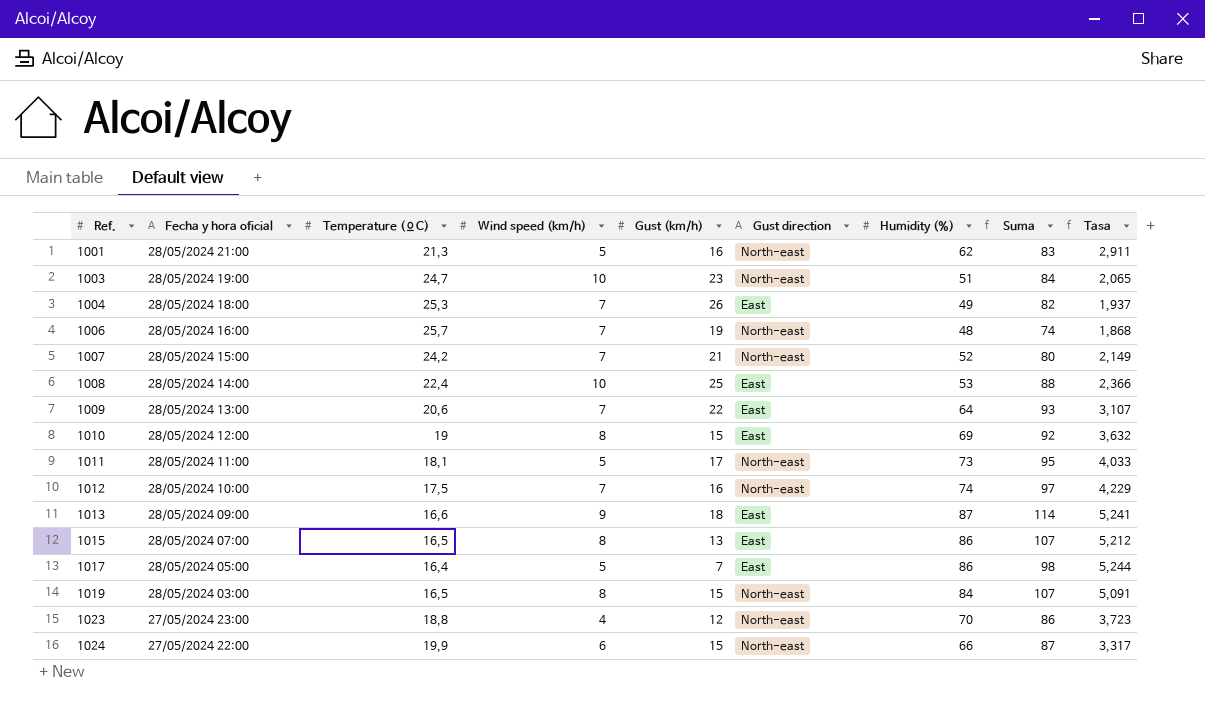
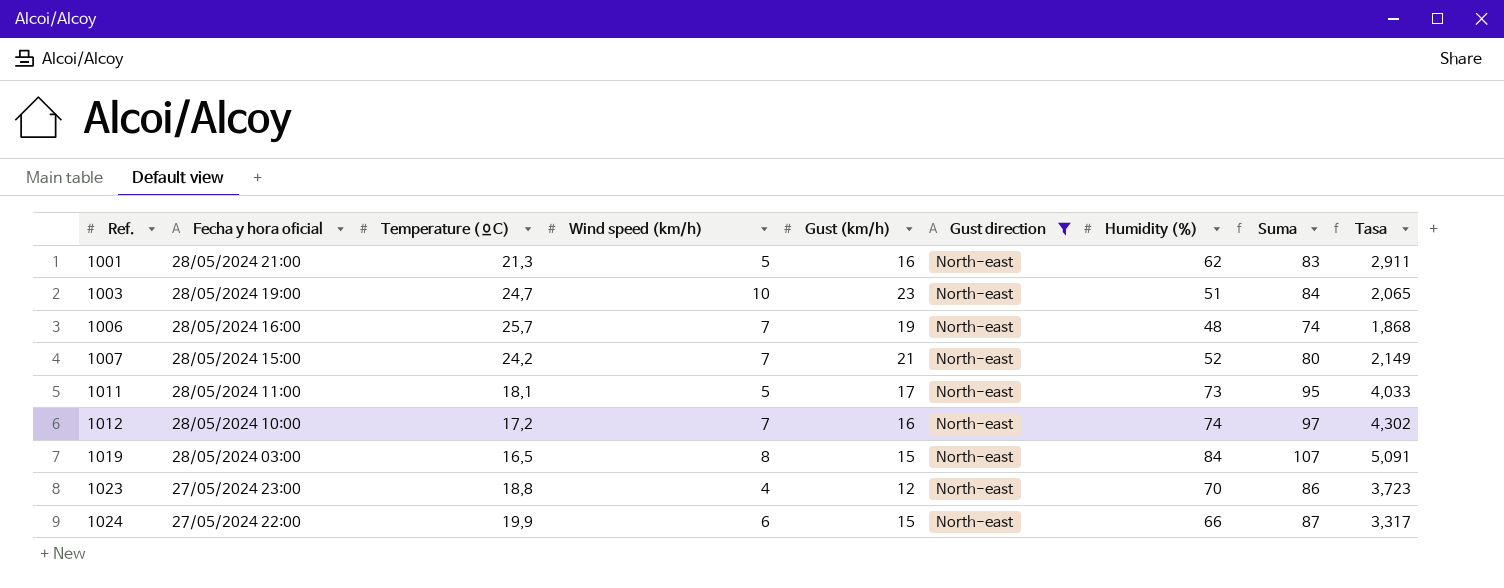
filter: none -> Gust direction = North-east
1012 | Temperature (ºC): 17,5 -> 17,2
1012 | Tasa: 4,229 -> 4,302

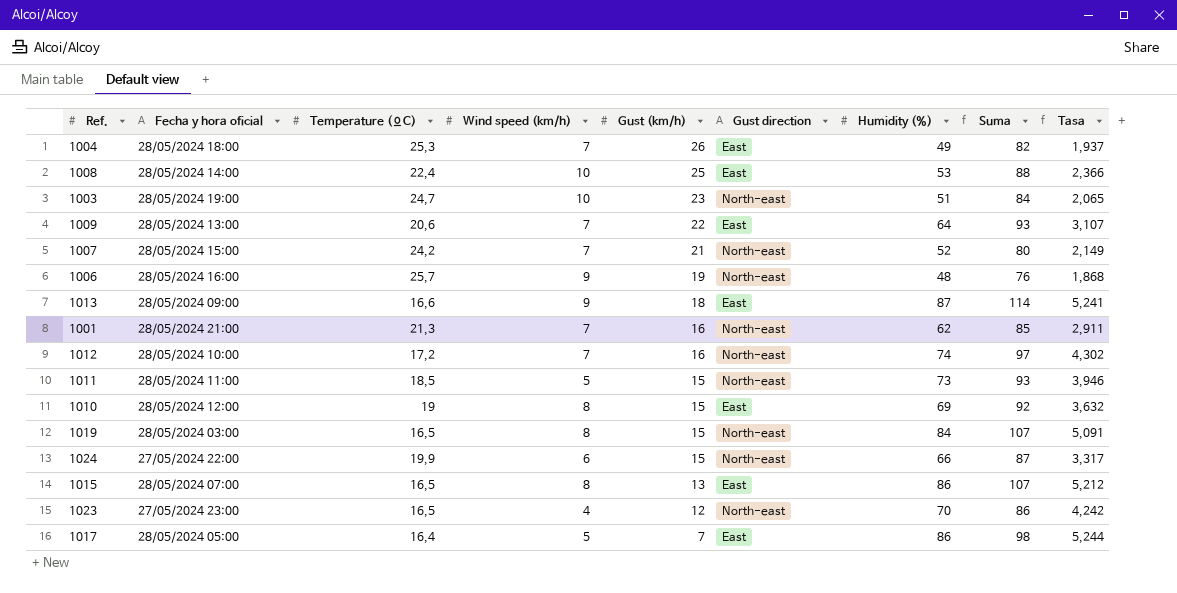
filter: Gust direction = North-east -> none
row order: Ref. ascending -> Gust (km/h) descending
1006 | Wind speed (km/h): 7 -> 9
1006 | Suma: 74 -> 76
1001 | Wind speed (km/h): 5 -> 7
1001 | Suma: 83 -> 85
1011 | Temperature (ºC): 18,1 -> 18,5
1011 | Gust (km/h): 17 -> 15
1011 | Suma: 95 -> 93
1011 | Tasa: 4,033 -> 3,946
1023 | Temperature (ºC): 18,8 -> 16,5
1023 | Tasa: 3,723 -> 4,242

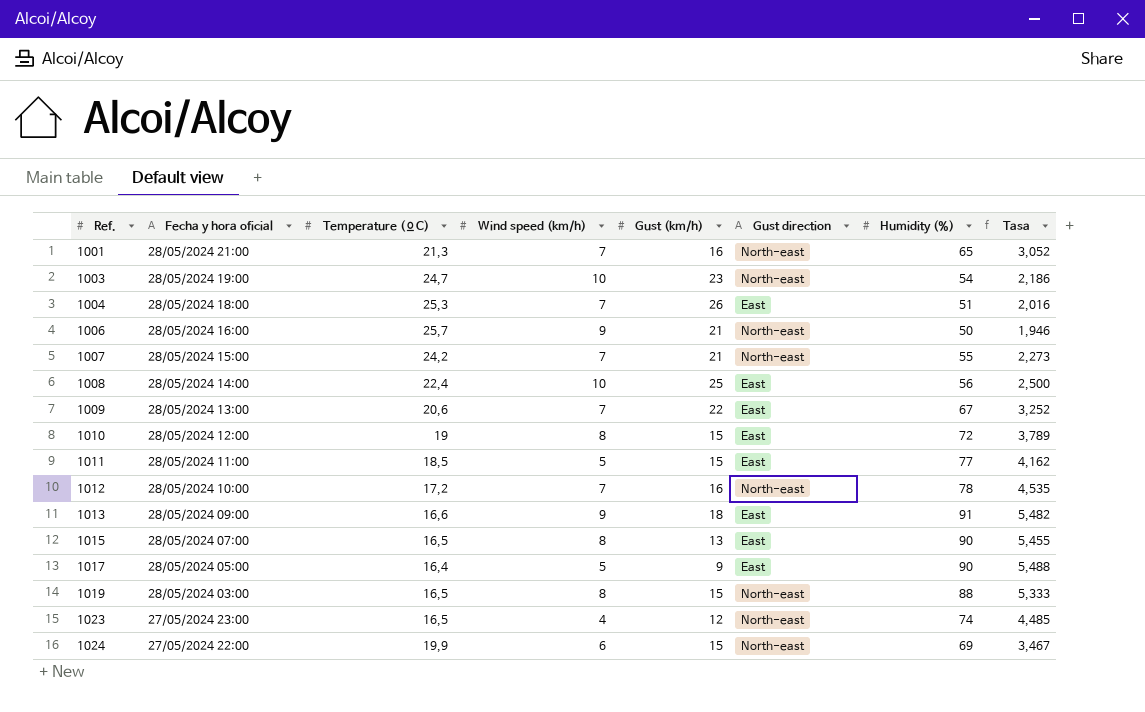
row order: Gust (km/h) descending -> Ref. ascending
column Suma | formula: [Wind speed (km/h)] + [Gust (km/h)] + [Humidity (%)] -> none
1001 | Humidity (%): 62 -> 65
1001 | Tasa: 2,911 -> 3,052
1003 | Humidity (%): 51 -> 54
1003 | Tasa: 2,065 -> 2,186
1004 | Humidity (%): 49 -> 51
1004 | Tasa: 1,937 -> 2,016
1006 | Gust (km/h): 19 -> 21
1006 | Humidity (%): 48 -> 50
1006 | Tasa: 1,868 -> 1,946
1007 | Humidity (%): 52 -> 55
1007 | Tasa: 2,149 -> 2,273
1008 | Humidity (%): 53 -> 56
1008 | Tasa: 2,366 -> 2,500
1009 | Humidity (%): 64 -> 67
1009 | Tasa: 3,107 -> 3,252
1010 | Humidity (%): 69 -> 72
1010 | Tasa: 3,632 -> 3,789
1011 | Gust direction: North-east -> East
1011 | Humidity (%): 73 -> 77
1011 | Tasa: 3,946 -> 4,162
1012 | Humidity (%): 74 -> 78
1012 | Tasa: 4,302 -> 4,535
1013 | Humidity (%): 87 -> 91
1013 | Tasa: 5,241 -> 5,482
1015 | Humidity (%): 86 -> 90
1015 | Tasa: 5,212 -> 5,455
1017 | Gust (km/h): 7 -> 9
1017 | Humidity (%): 86 -> 90
1017 | Tasa: 5,244 -> 5,488
1019 | Humidity (%): 84 -> 88
1019 | Tasa: 5,091 -> 5,333
1023 | Humidity (%): 70 -> 74
1023 | Tasa: 4,242 -> 4,485
1024 | Humidity (%): 66 -> 69
1024 | Tasa: 3,317 -> 3,467

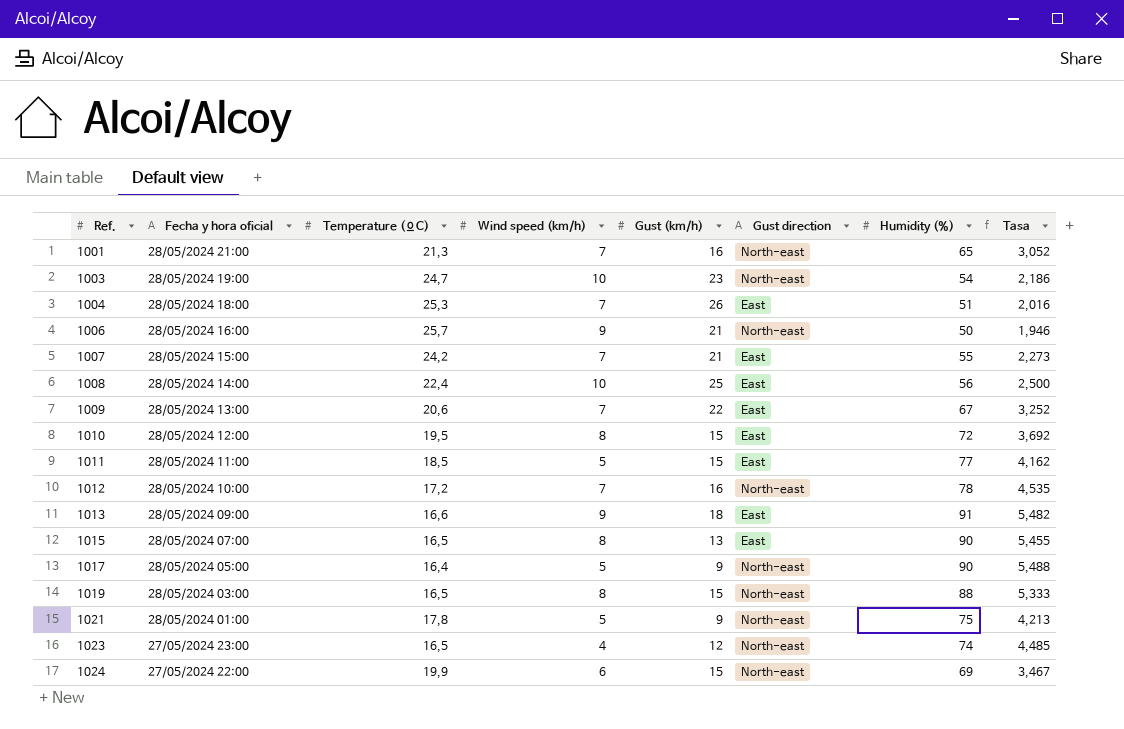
1007 | Gust direction: North-east -> East
1010 | Temperature (ºC): 19 -> 19,5
1010 | Tasa: 3,789 -> 3,692
1017 | Gust direction: East -> North-east
row 1021: none -> 28/05/2024 01:00 | 17,8 | 5 | 9 | North-east | 75 | 4,213

